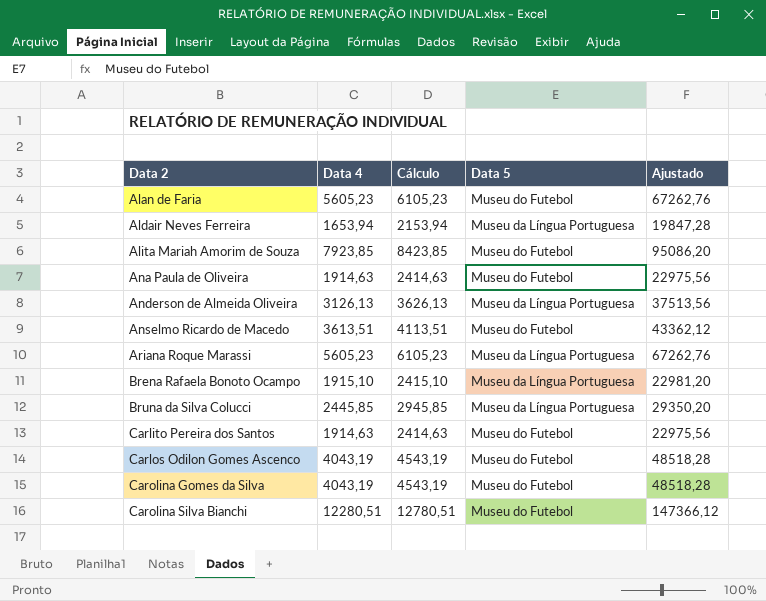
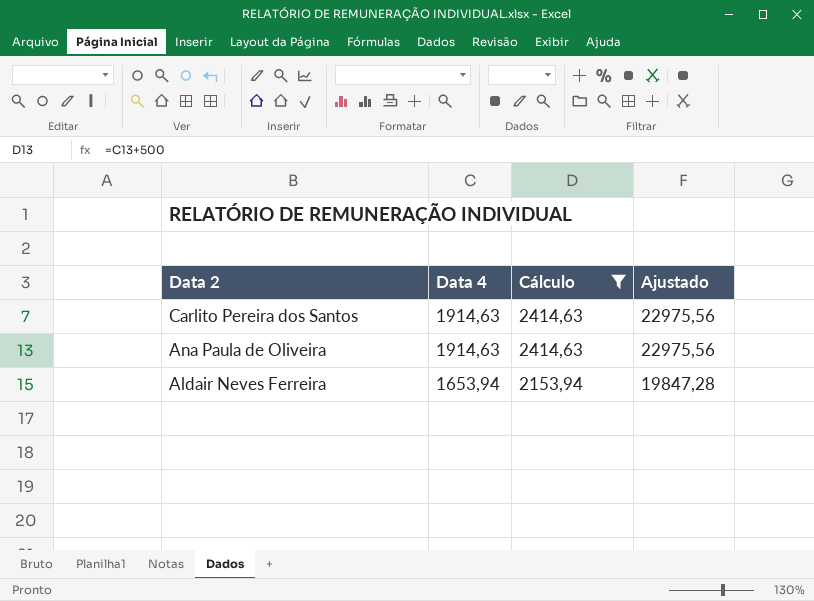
filter: none -> Cálculo <= 2414,63
row order: Data 2 ascending -> Data 2 descending
column Data 5 | position: 4 -> none

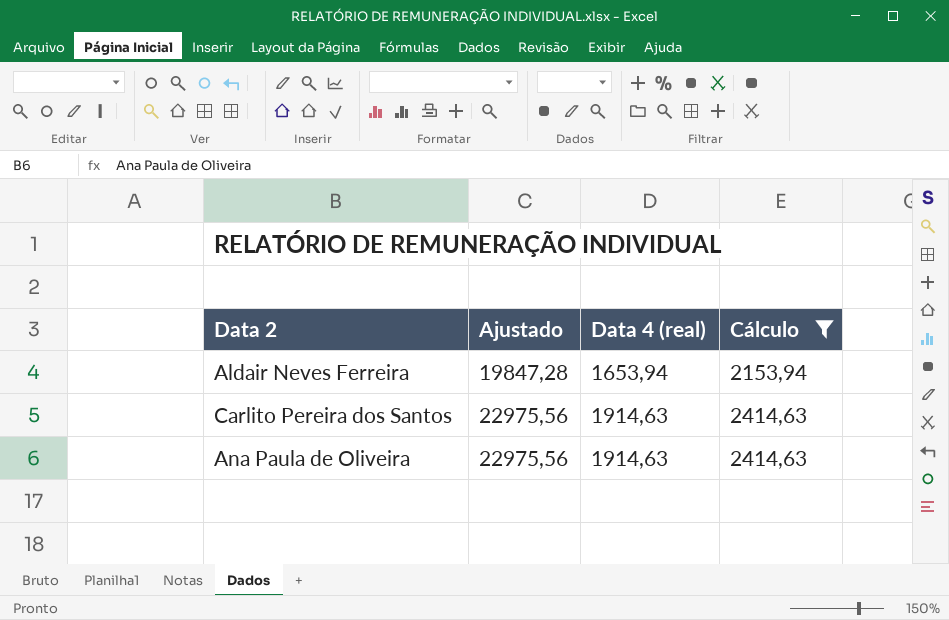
row order: Data 2 descending -> Ajustado ascending
column Ajustado | position: 4 -> 2
column name: Data 4 -> Data 4 (real)

